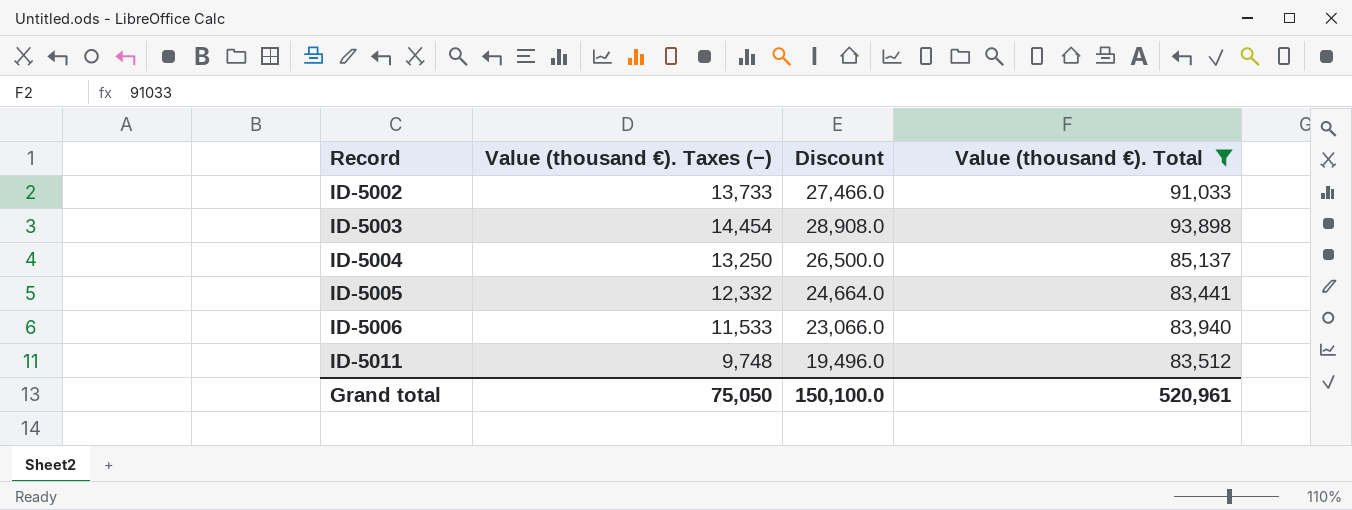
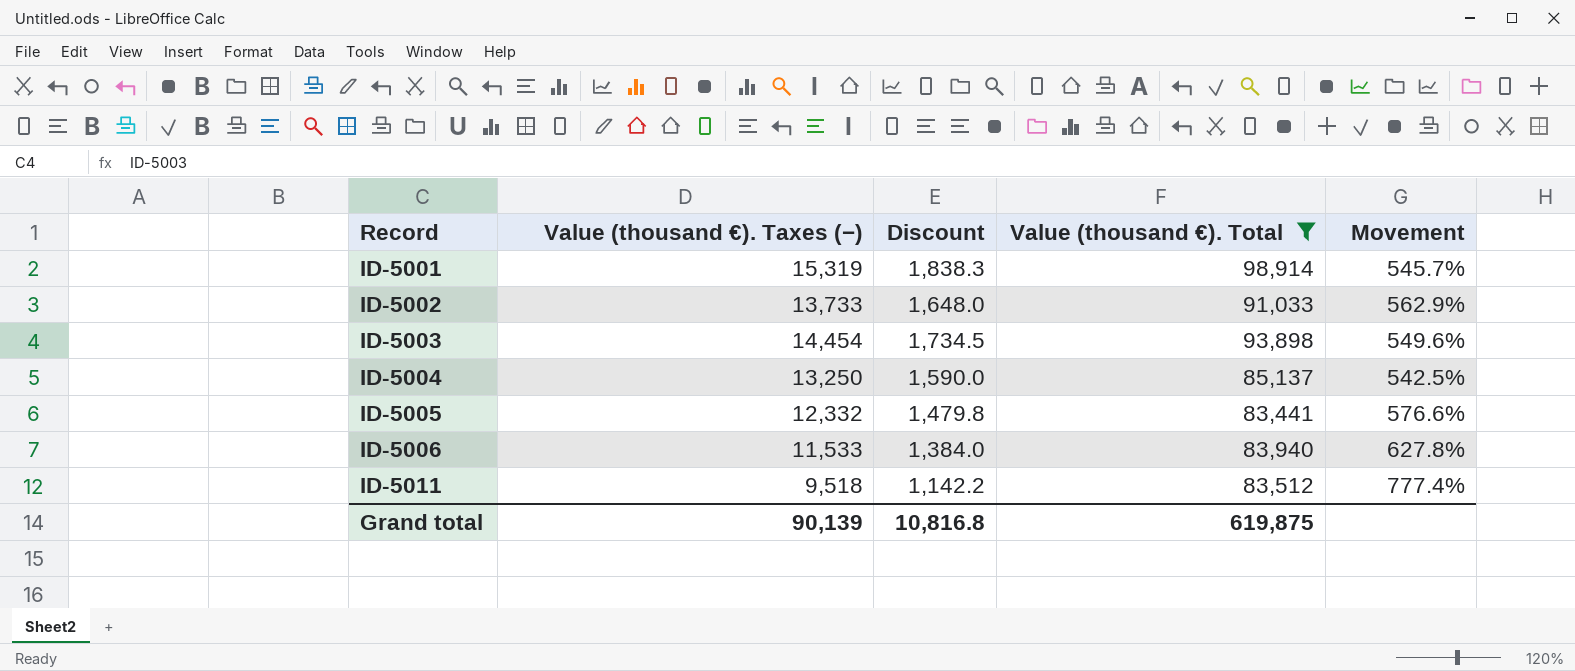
column Discount | formula: [Value (thousand €). Taxes (−)] * 2 -> [Value (thousand €). Taxes (−)] * 0.12
column Movement | formula: none -> ([Value (thousand €). Total] - [Value (thousand €). Taxes (−)]) / [Value (thousand €). Taxes (−)]
row ID-5001: none -> 15,319 | 1,838.3 | 98,914 | 545.7%
ID-5011 | Value (thousand €). Taxes (−): 9,748 -> 9,518
Grand total | Value (thousand €). Taxes (−): 75,050 -> 90,139
Grand total | Discount: 150,100.0 -> 10,816.8
Grand total | Value (thousand €). Total: 520,961 -> 619,875

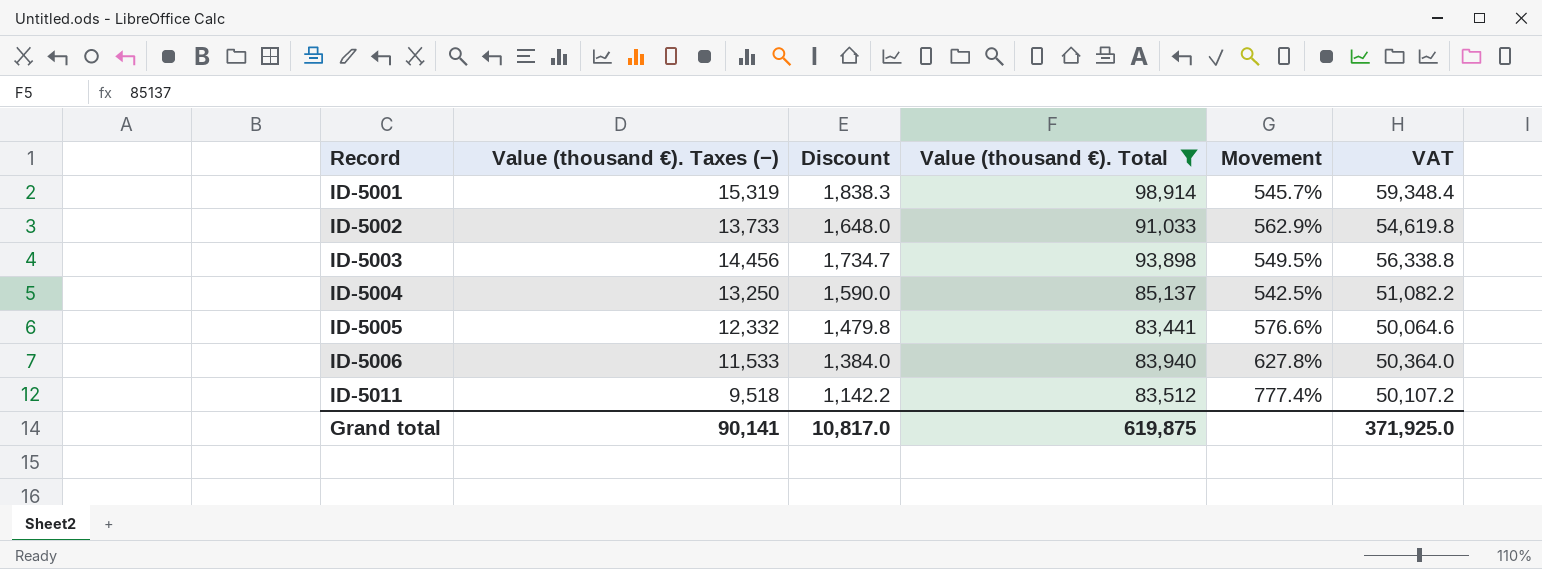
column VAT | formula: none -> [Value (thousand €). Total] * 0.6
ID-5003 | Value (thousand €). Taxes (−): 14,454 -> 14,456
ID-5003 | Discount: 1,734.5 -> 1,734.7
ID-5003 | Movement: 549.6% -> 549.5%
Grand total | Value (thousand €). Taxes (−): 90,139 -> 90,141
Grand total | Discount: 10,816.8 -> 10,817.0

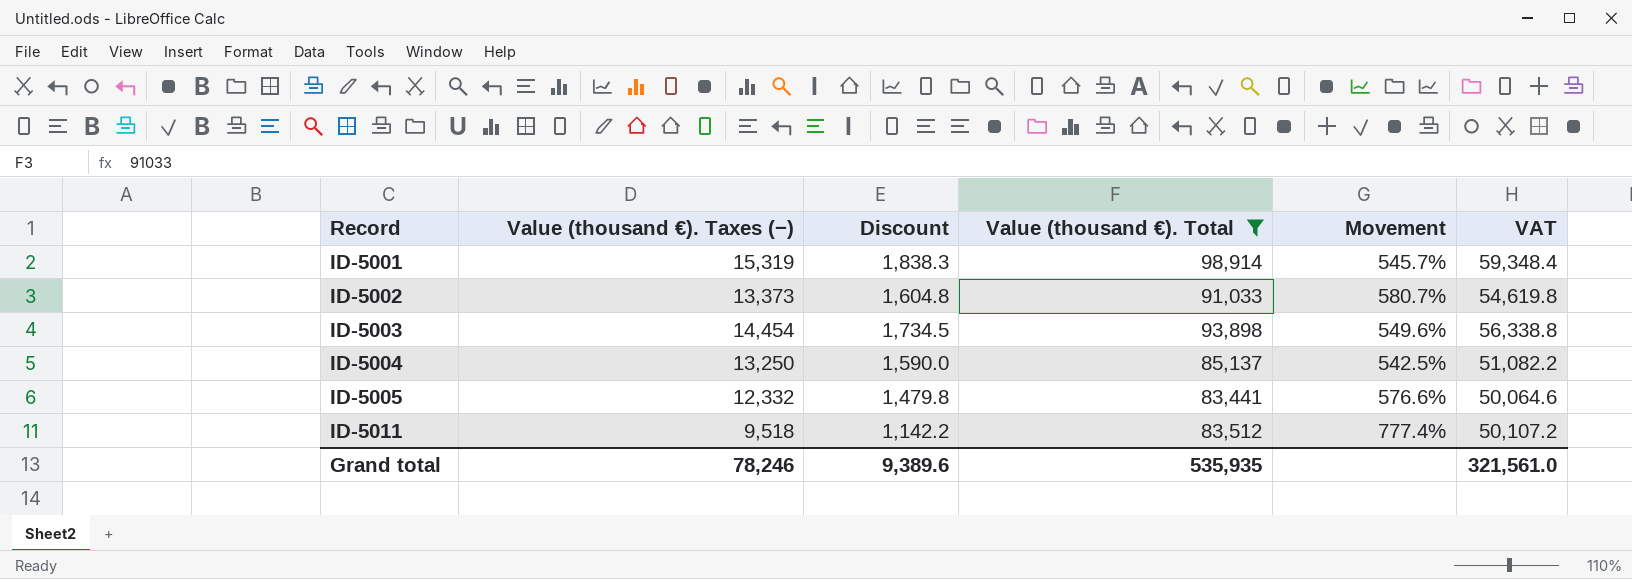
row ID-5006: 11,533 | 1,384.0 | 83,940 | 627.8% | 50,364.0 -> none
ID-5002 | Value (thousand €). Taxes (−): 13,733 -> 13,373
ID-5002 | Discount: 1,648.0 -> 1,604.8
ID-5002 | Movement: 562.9% -> 580.7%
ID-5003 | Value (thousand €). Taxes (−): 14,456 -> 14,454
ID-5003 | Discount: 1,734.7 -> 1,734.5
ID-5003 | Movement: 549.5% -> 549.6%
Grand total | Value (thousand €). Taxes (−): 90,141 -> 78,246
Grand total | Discount: 10,817.0 -> 9,389.6
Grand total | Value (thousand €). Total: 619,875 -> 535,935
Grand total | VAT: 371,925.0 -> 321,561.0

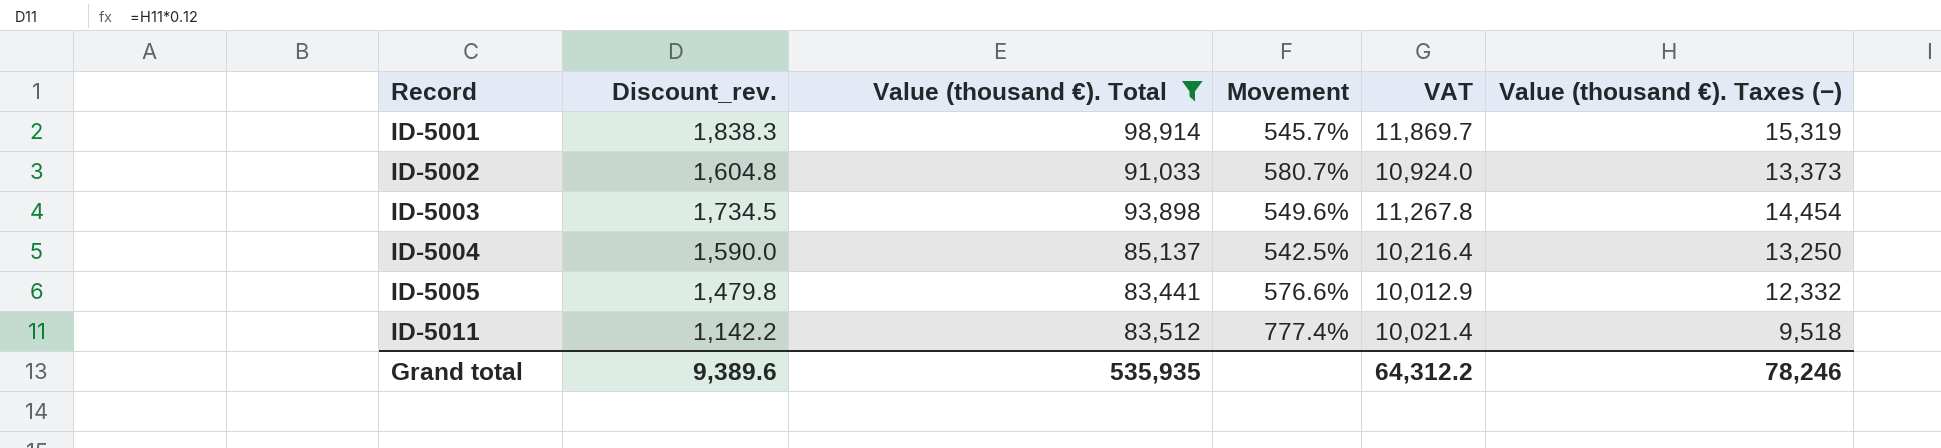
column name: Discount -> Discount_rev.
column VAT | formula: [Value (thousand €). Total] * 0.6 -> [Value (thousand €). Total] * 0.12
column Value (thousand €). Taxes (−) | position: 2 -> 6
Grand total | VAT: 321,561.0 -> 64,312.2

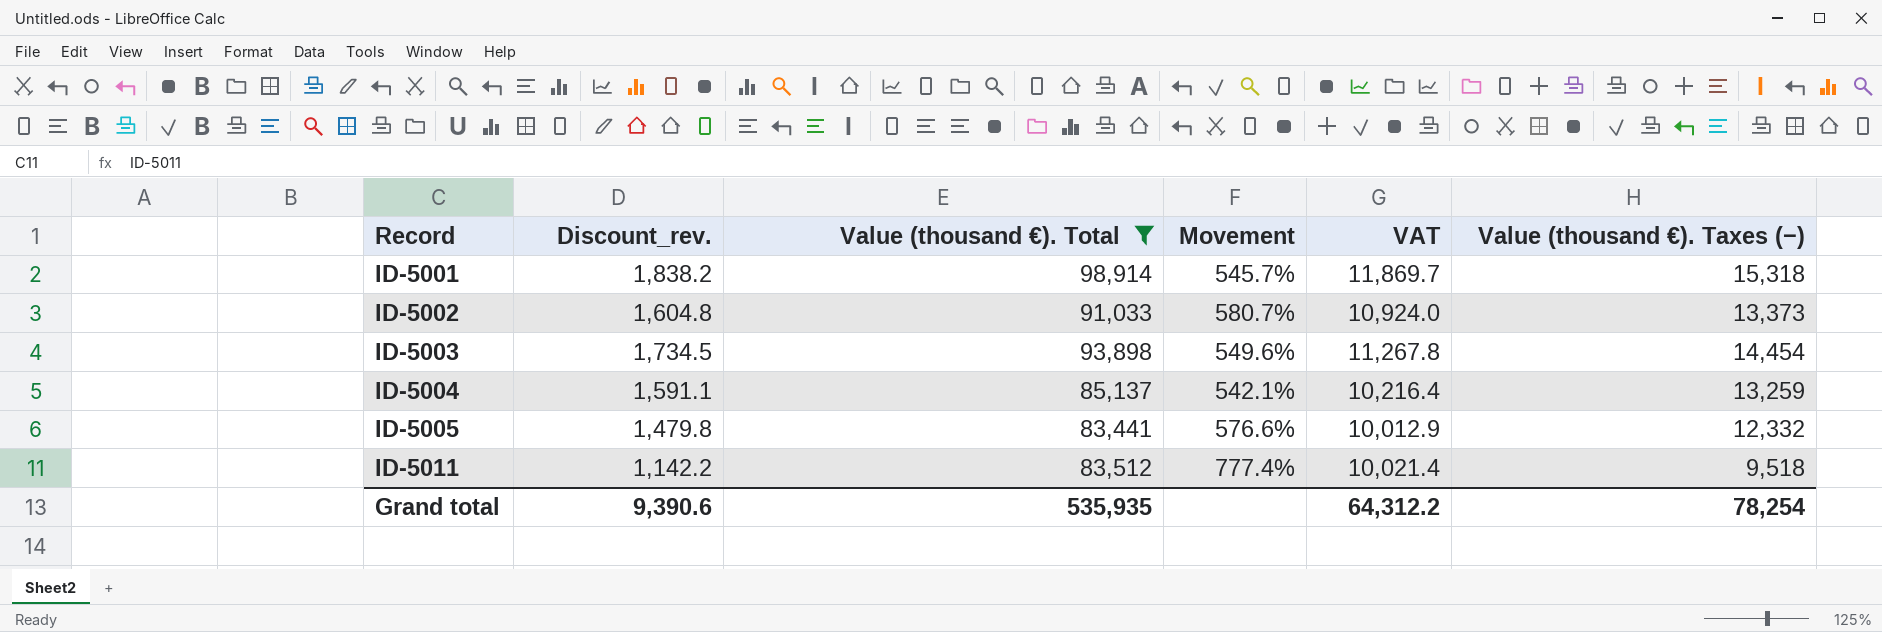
ID-5001 | Discount_rev.: 1,838.3 -> 1,838.2
ID-5001 | Value (thousand €). Taxes (−): 15,319 -> 15,318
ID-5004 | Discount_rev.: 1,590.0 -> 1,591.1
ID-5004 | Movement: 542.5% -> 542.1%
ID-5004 | Value (thousand €). Taxes (−): 13,250 -> 13,259
Grand total | Discount_rev.: 9,389.6 -> 9,390.6
Grand total | Value (thousand €). Taxes (−): 78,246 -> 78,254

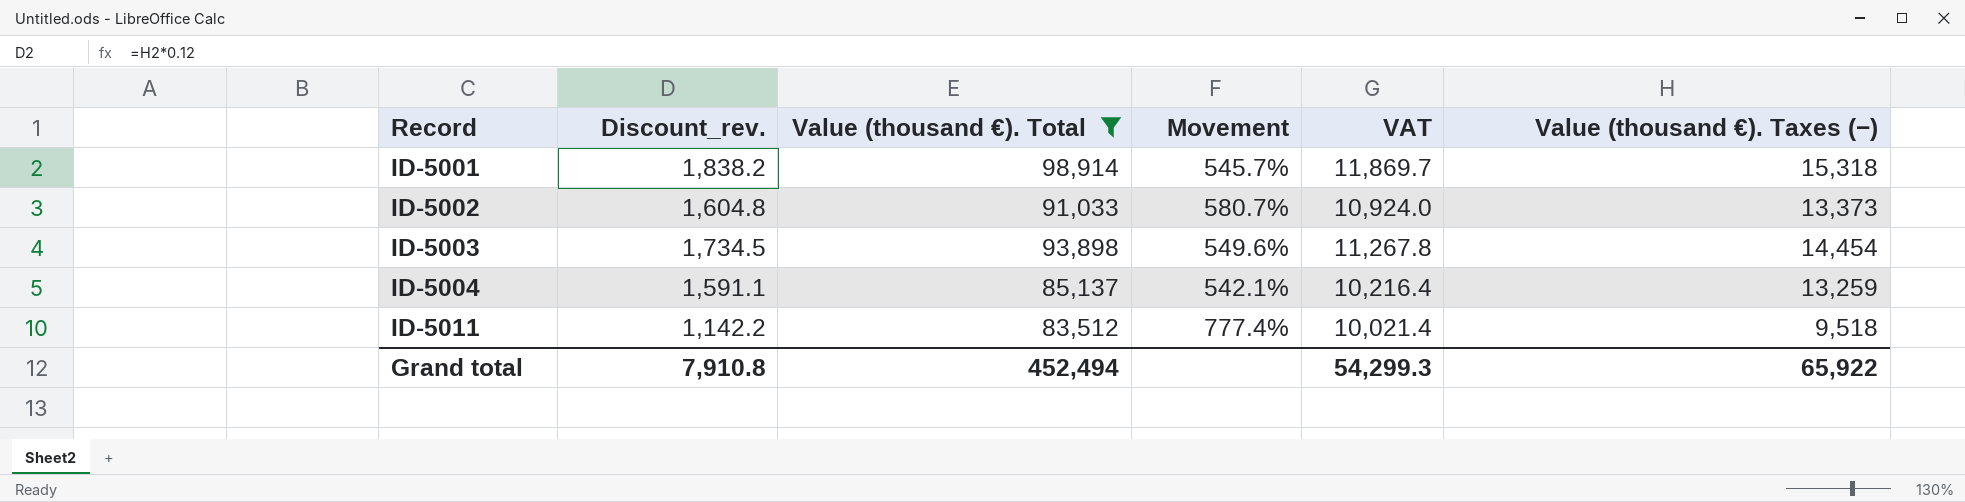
row ID-5005: 1,479.8 | 83,441 | 576.6% | 10,012.9 | 12,332 -> none
Grand total | Discount_rev.: 9,390.6 -> 7,910.8
Grand total | Value (thousand €). Total: 535,935 -> 452,494
Grand total | VAT: 64,312.2 -> 54,299.3
Grand total | Value (thousand €). Taxes (−): 78,254 -> 65,922

